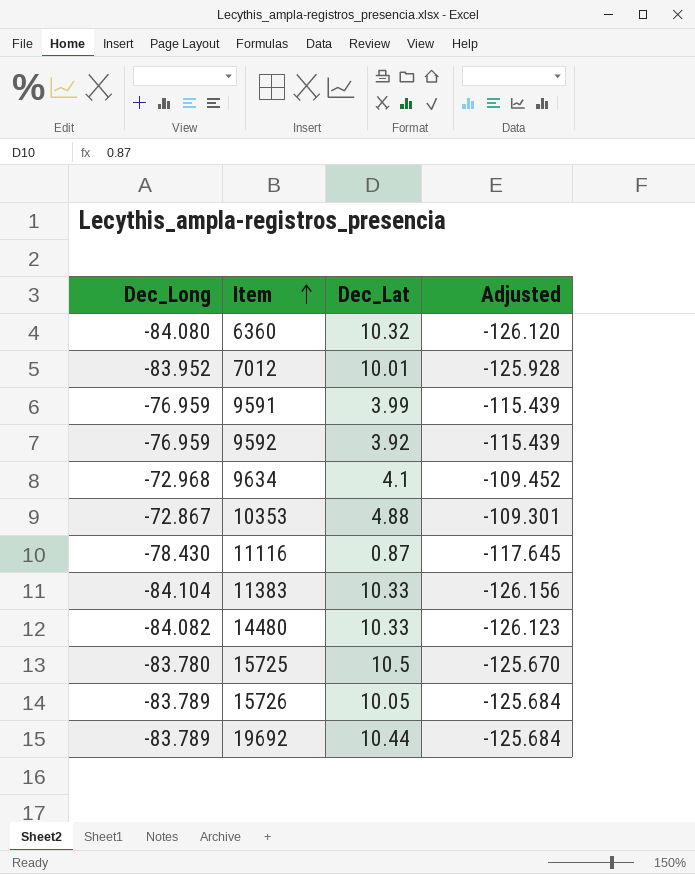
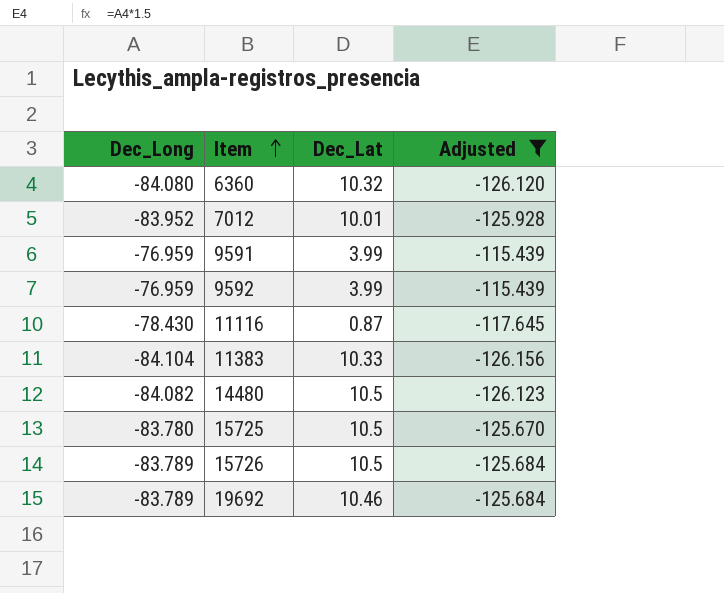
filter: none -> Adjusted <= -115.439
9592 | Dec_Lat: 3.92 -> 3.99
14480 | Dec_Lat: 10.33 -> 10.5
15726 | Dec_Lat: 10.05 -> 10.5
19692 | Dec_Lat: 10.44 -> 10.46

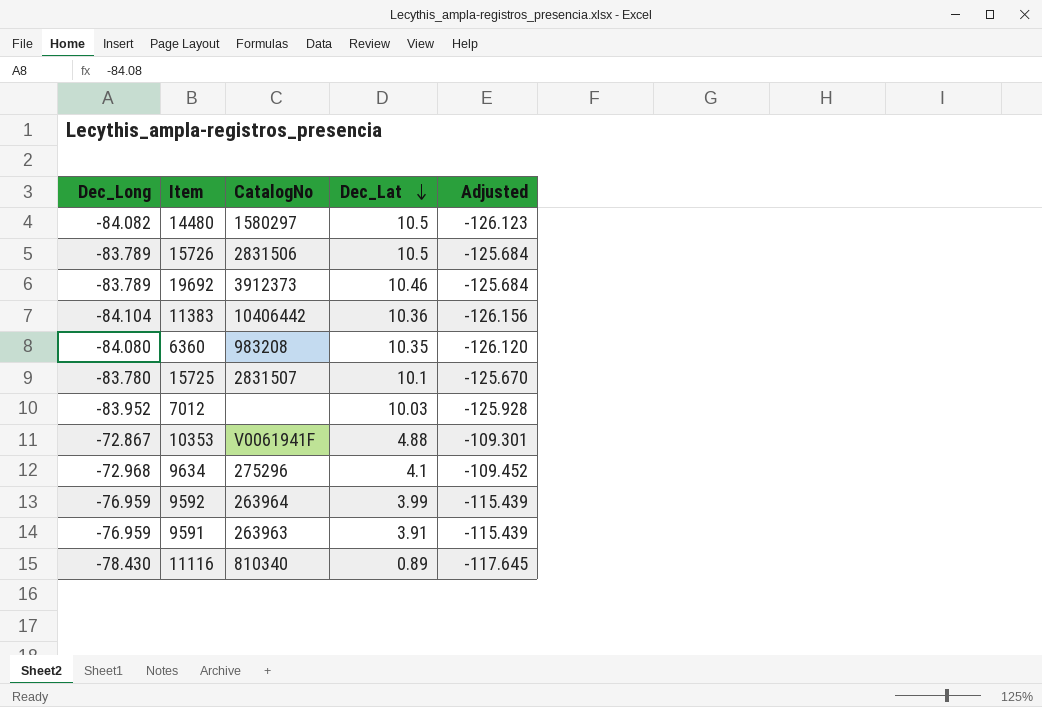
filter: Adjusted <= -115.439 -> none
row order: Item ascending -> Dec_Lat descending
column CatalogNo | position: none -> 3
11383 | Dec_Lat: 10.33 -> 10.36
6360 | Dec_Lat: 10.32 -> 10.35
15725 | Dec_Lat: 10.5 -> 10.1
7012 | Dec_Lat: 10.01 -> 10.03
9591 | Dec_Lat: 3.99 -> 3.91
11116 | Dec_Lat: 0.87 -> 0.89

